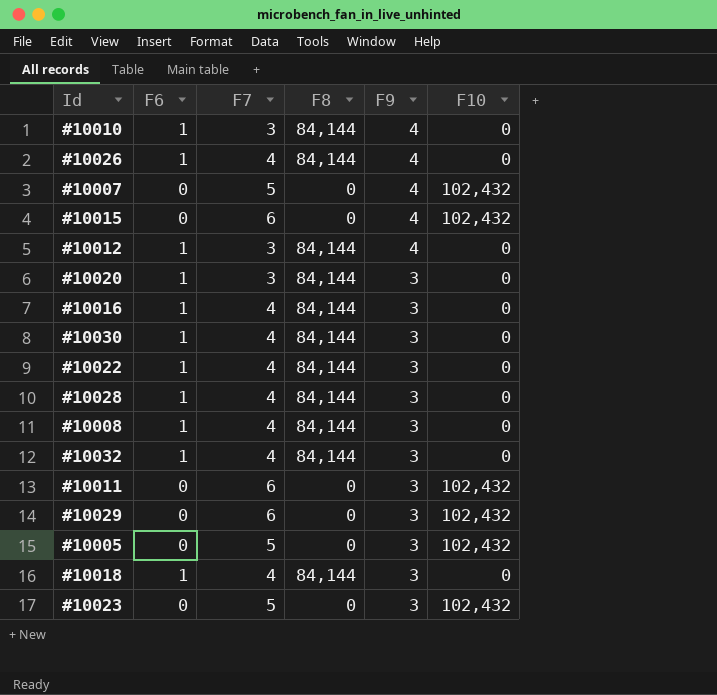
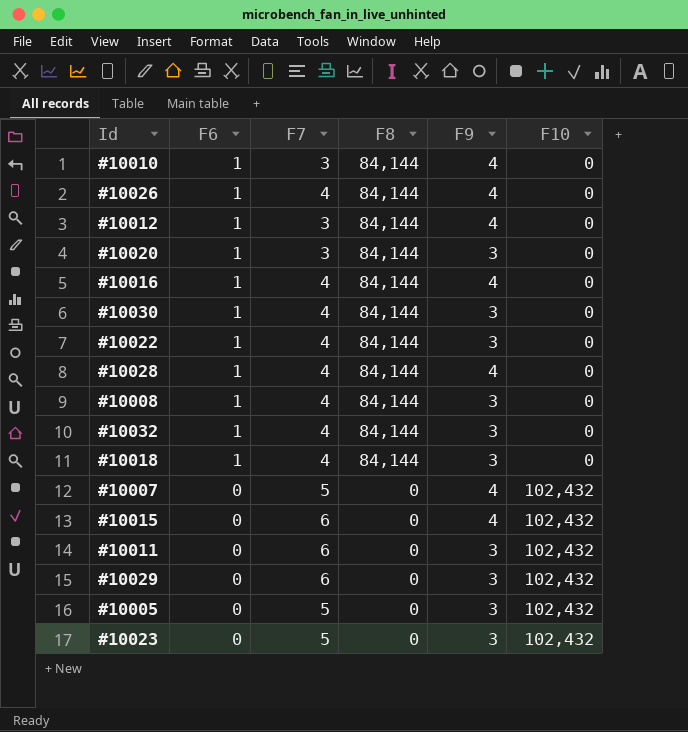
row order: F9 descending -> F6 descending
#10016 | F9: 3 -> 4
#10028 | F9: 3 -> 4

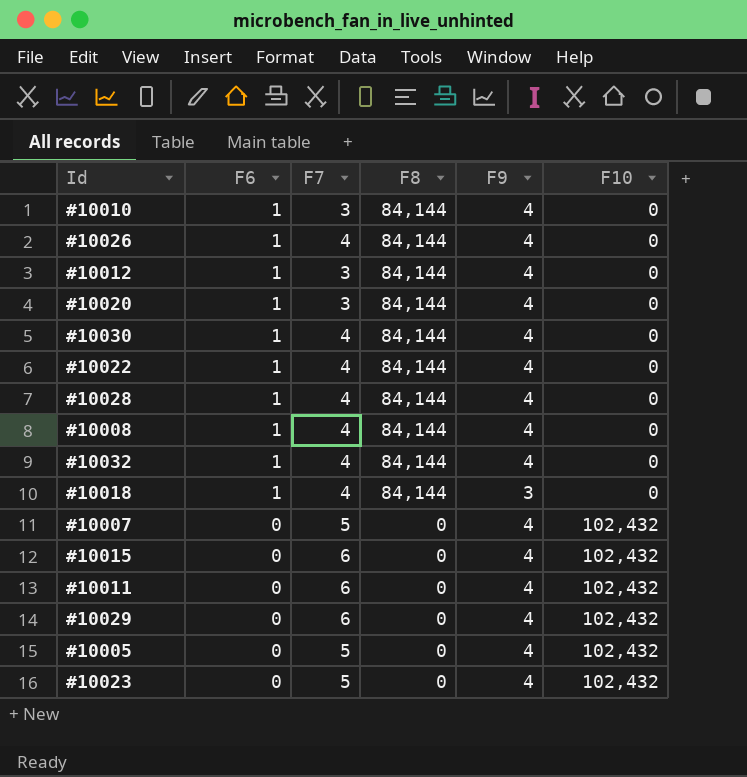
row #10016: 1 | 4 | 84,144 | 4 | 0 -> none
#10020 | F9: 3 -> 4
#10030 | F9: 3 -> 4
#10022 | F9: 3 -> 4
#10008 | F9: 3 -> 4
#10032 | F9: 3 -> 4
#10011 | F9: 3 -> 4
#10029 | F9: 3 -> 4
#10005 | F9: 3 -> 4
#10023 | F9: 3 -> 4

